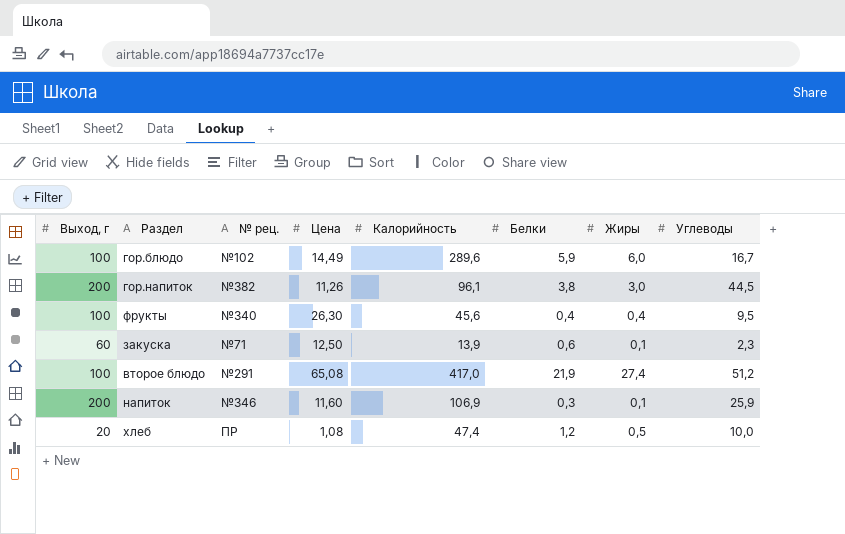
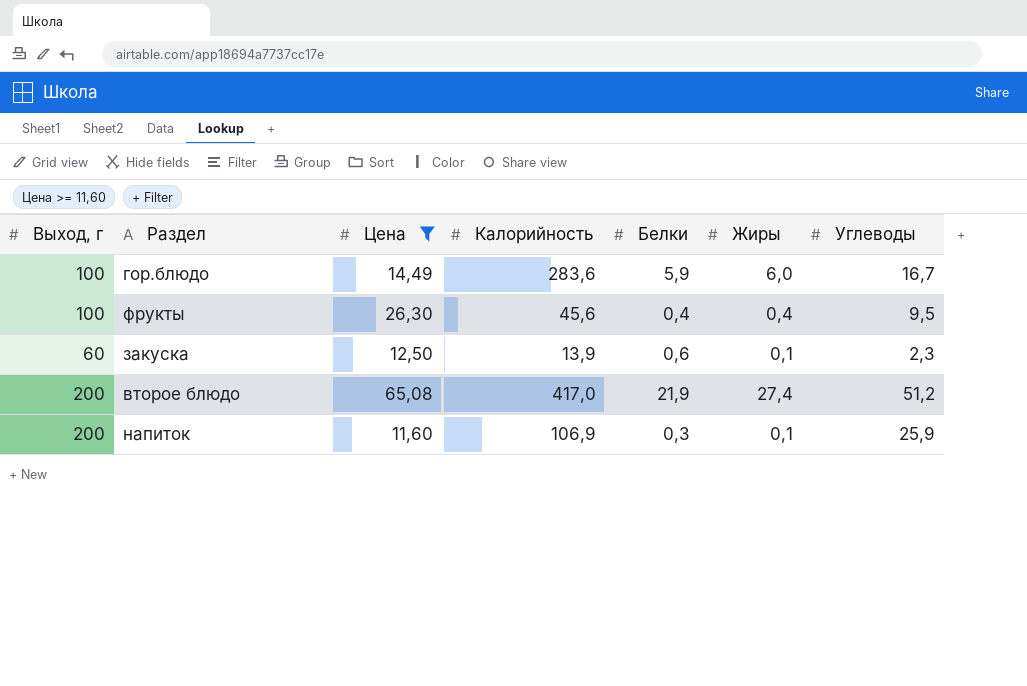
filter: none -> Цена >= 11,60
column № рец. | position: 3 -> none
гор.блюдо | Калорийность: 289,6 -> 283,6
второе блюдо | Выход, г: 100 -> 200

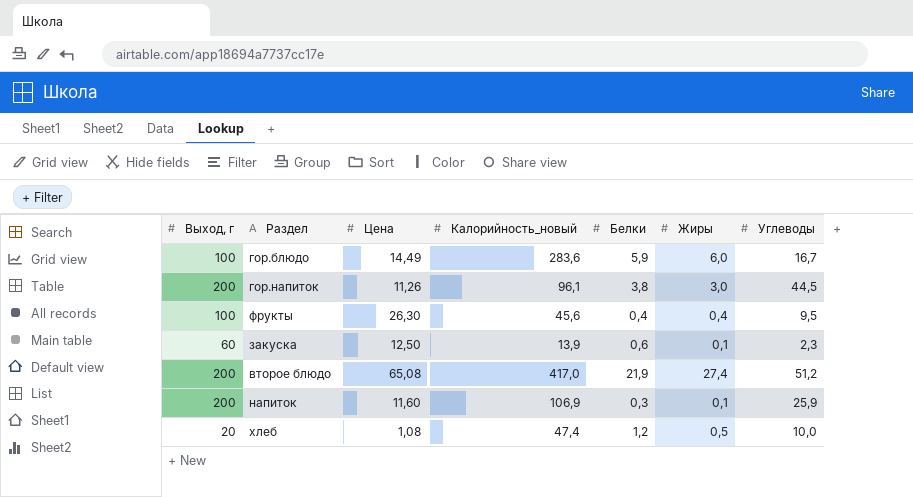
filter: Цена >= 11,60 -> none
column name: Калорийность -> Калорийность_новый

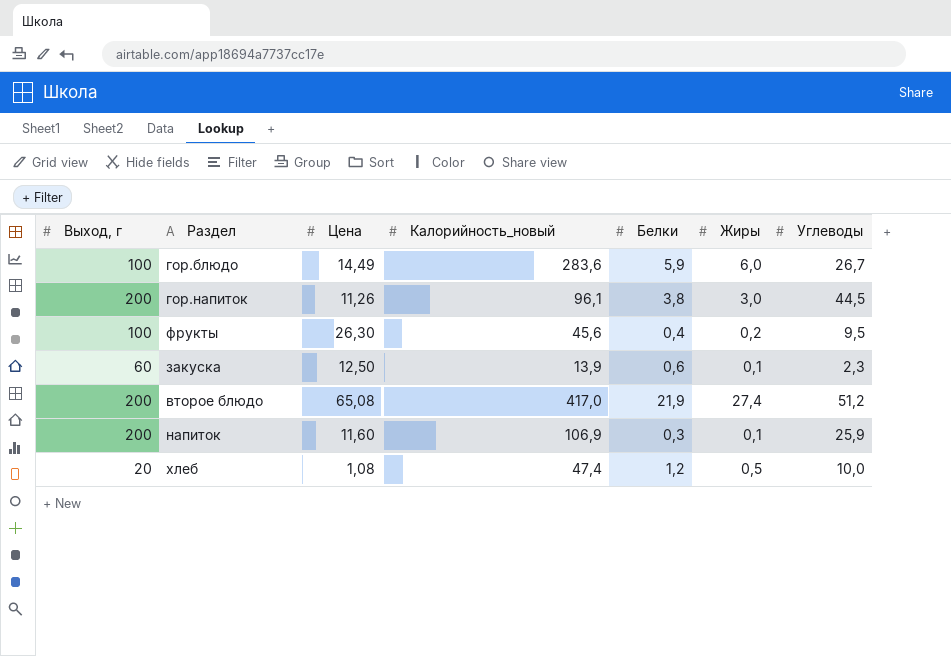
гор.блюдо | Углеводы: 16,7 -> 26,7
фрукты | Жиры: 0,4 -> 0,2

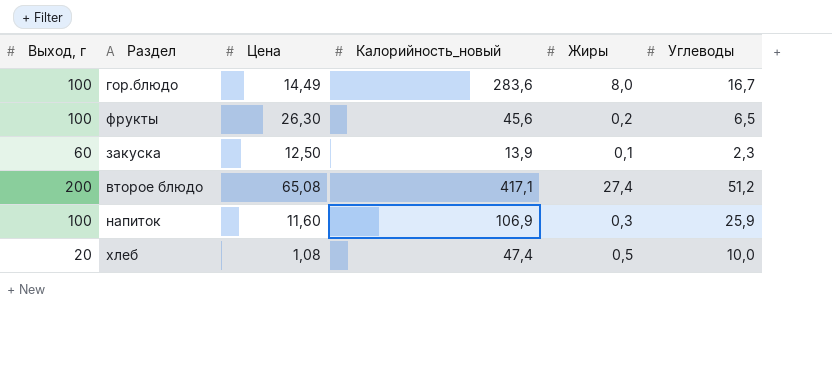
column Белки | position: 5 -> none
row гор.напиток: 200 | 11,26 | 96,1 | 3,8 | 3,0 | 44,5 -> none
гор.блюдо | Жиры: 6,0 -> 8,0
гор.блюдо | Углеводы: 26,7 -> 16,7
фрукты | Углеводы: 9,5 -> 6,5
второе блюдо | Калорийность_новый: 417,0 -> 417,1
напиток | Выход, г: 200 -> 100
напиток | Жиры: 0,1 -> 0,3

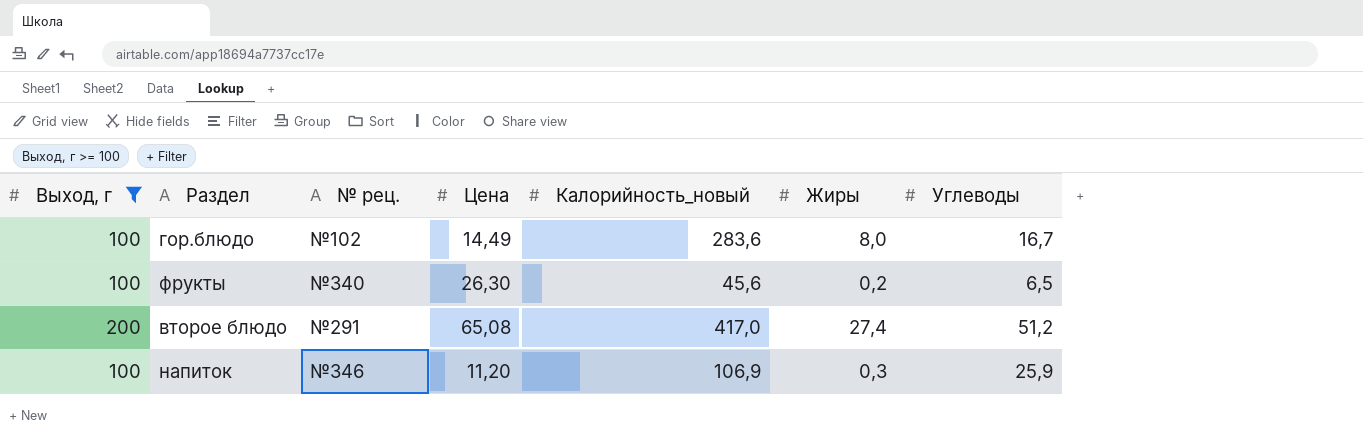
filter: none -> Выход, г >= 100
column № рец. | position: none -> 3
второе блюдо | Калорийность_новый: 417,1 -> 417,0
напиток | Цена: 11,60 -> 11,20

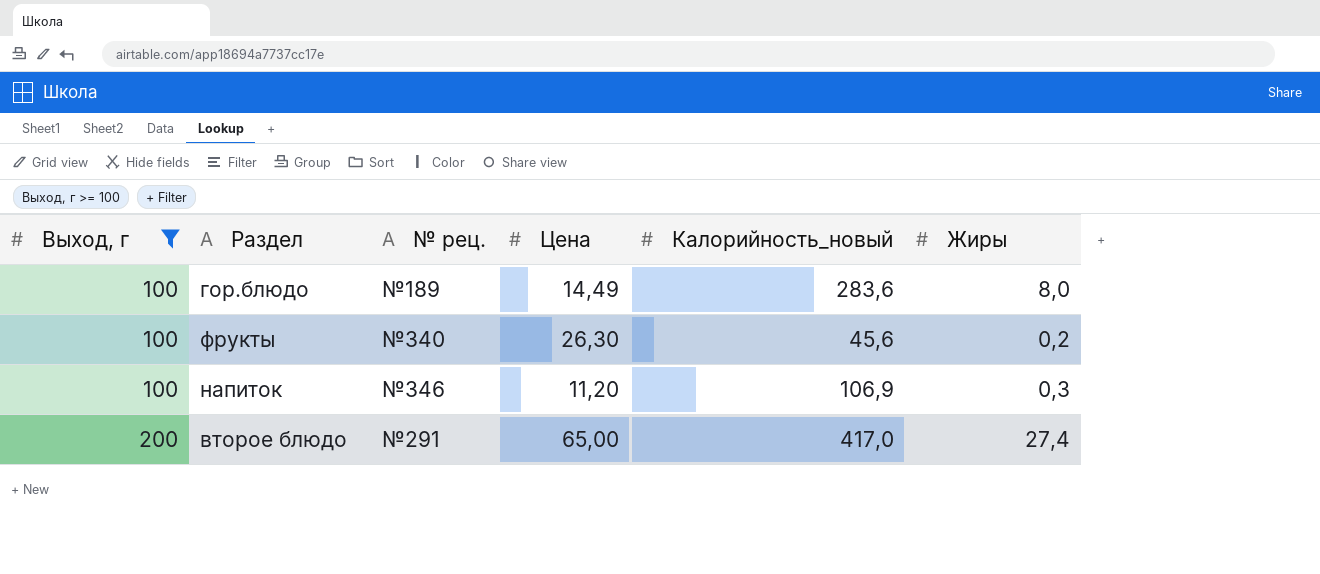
row order: none -> Выход, г ascending
column Углеводы | position: 7 -> none
гор.блюдо | № рец.: №102 -> №189
второе блюдо | Цена: 65,08 -> 65,00

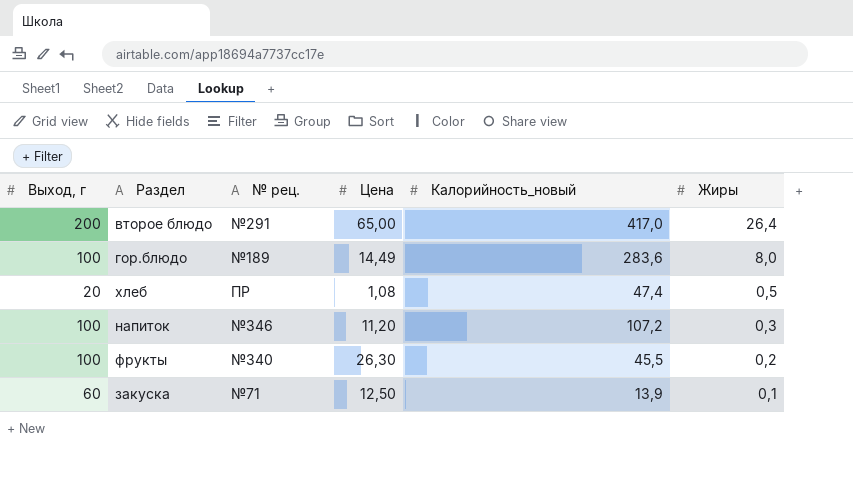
filter: Выход, г >= 100 -> none
row order: Выход, г ascending -> Жиры descending
второе блюдо | Жиры: 27,4 -> 26,4
напиток | Калорийность_новый: 106,9 -> 107,2
фрукты | Калорийность_новый: 45,6 -> 45,5

